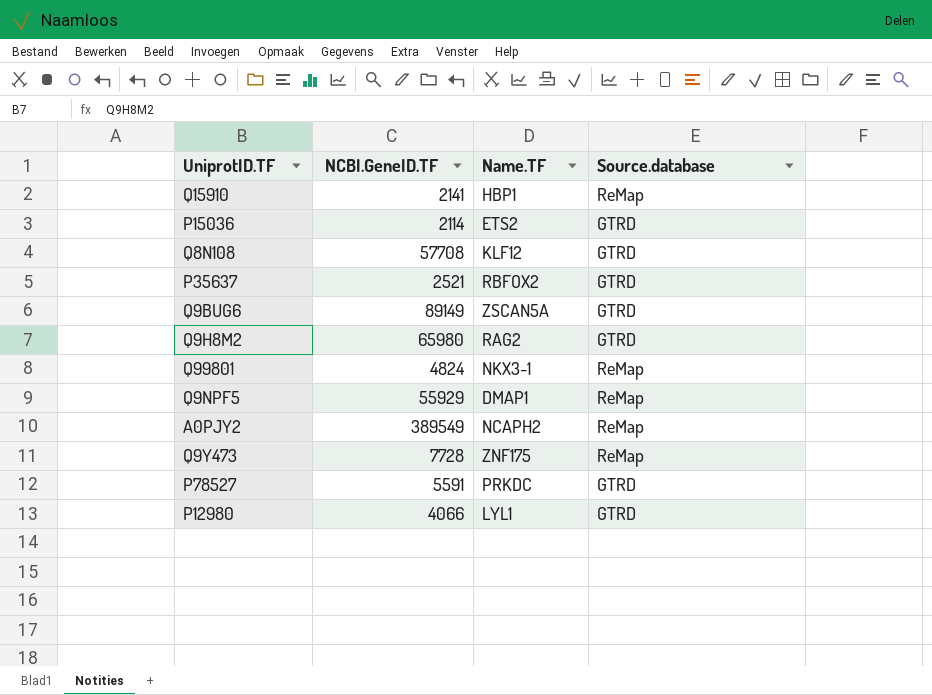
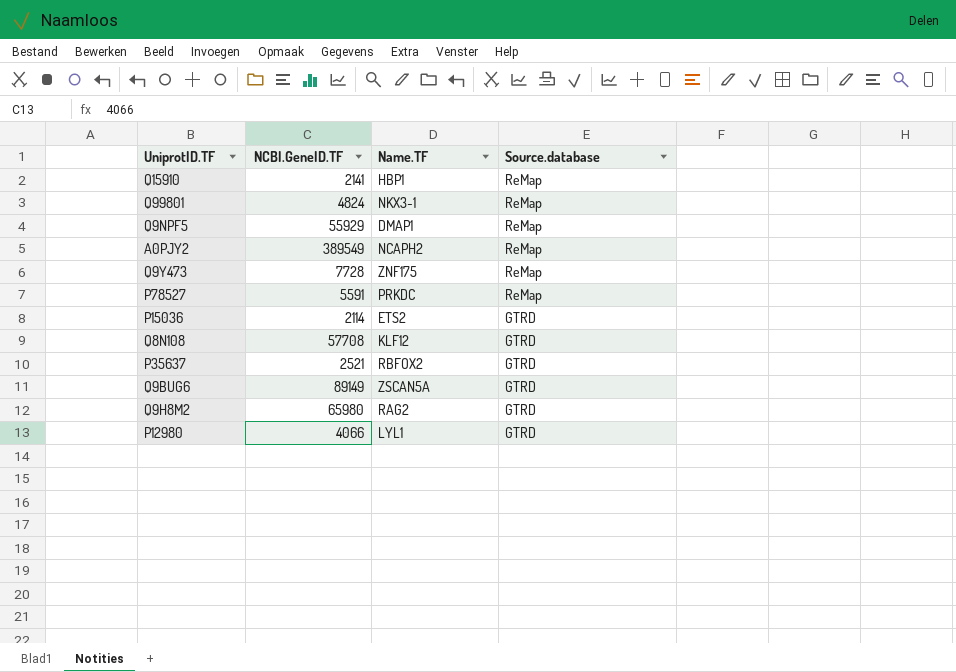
row order: none -> Source.database descending
P78527 | Source.database: GTRD -> ReMap

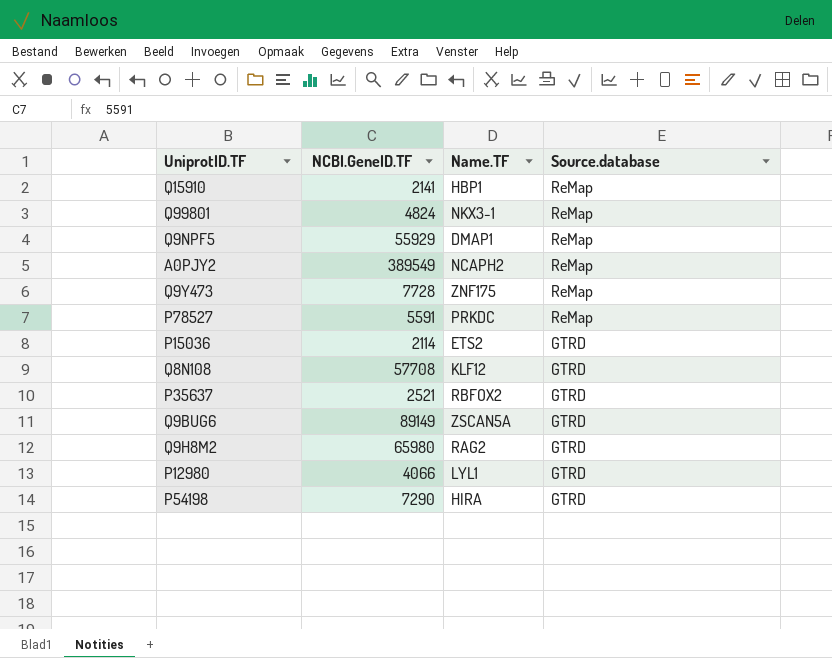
row P54198: none -> 7290 | HIRA | GTRD

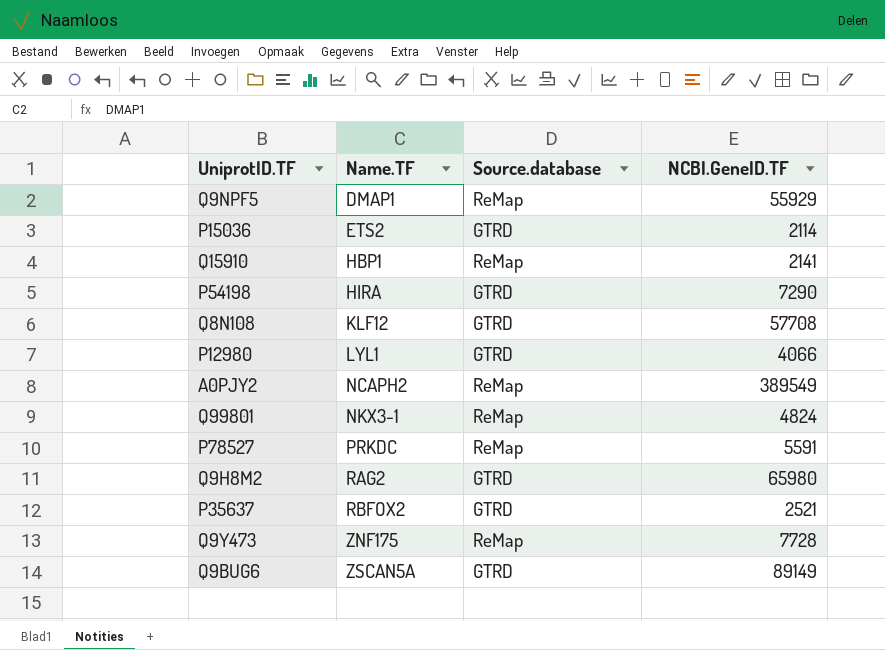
row order: Source.database descending -> Name.TF ascending
column NCBI.GeneID.TF | position: 2 -> 4

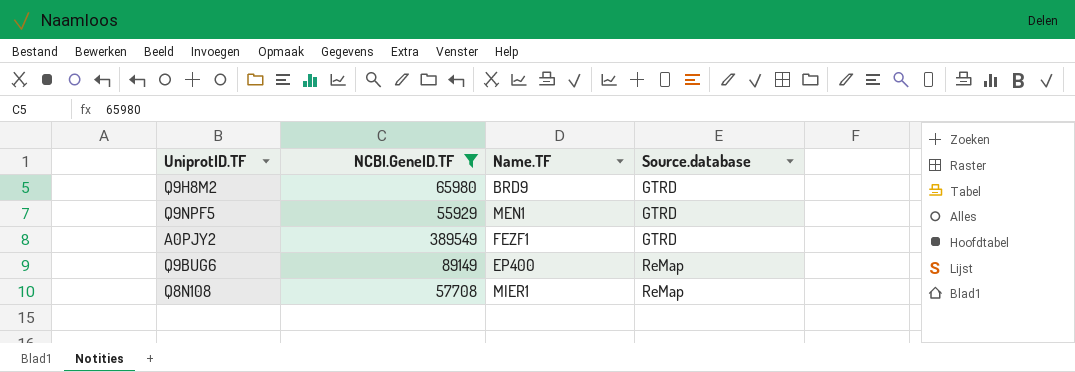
filter: none -> NCBI.GeneID.TF >= 55929
row order: Name.TF ascending -> Source.database ascending
column NCBI.GeneID.TF | position: 4 -> 2
Q9H8M2 | Name.TF: RAG2 -> BRD9
Q9NPF5 | Name.TF: DMAP1 -> MEN1
Q9NPF5 | Source.database: ReMap -> GTRD
A0PJY2 | Name.TF: NCAPH2 -> FEZF1
A0PJY2 | Source.database: ReMap -> GTRD
Q9BUG6 | Name.TF: ZSCAN5A -> EP400
Q9BUG6 | Source.database: GTRD -> ReMap
Q8N108 | Name.TF: KLF12 -> MIER1
Q8N108 | Source.database: GTRD -> ReMap

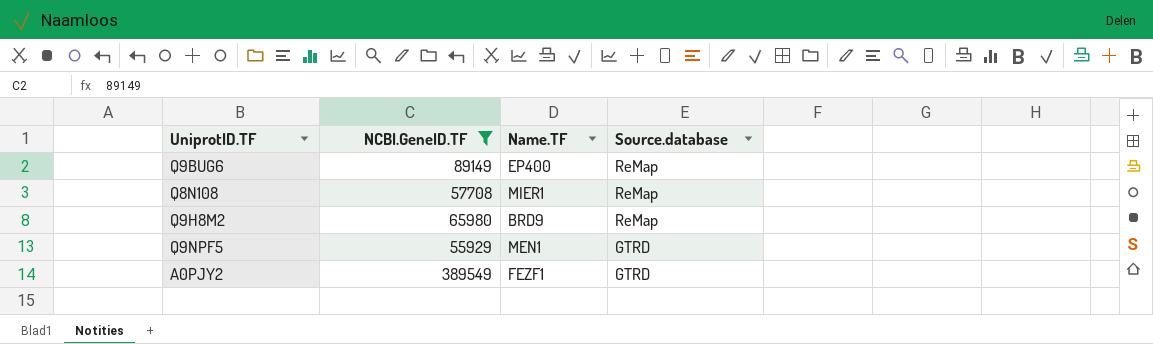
row order: Source.database ascending -> Source.database descending
Q9H8M2 | Source.database: GTRD -> ReMap

